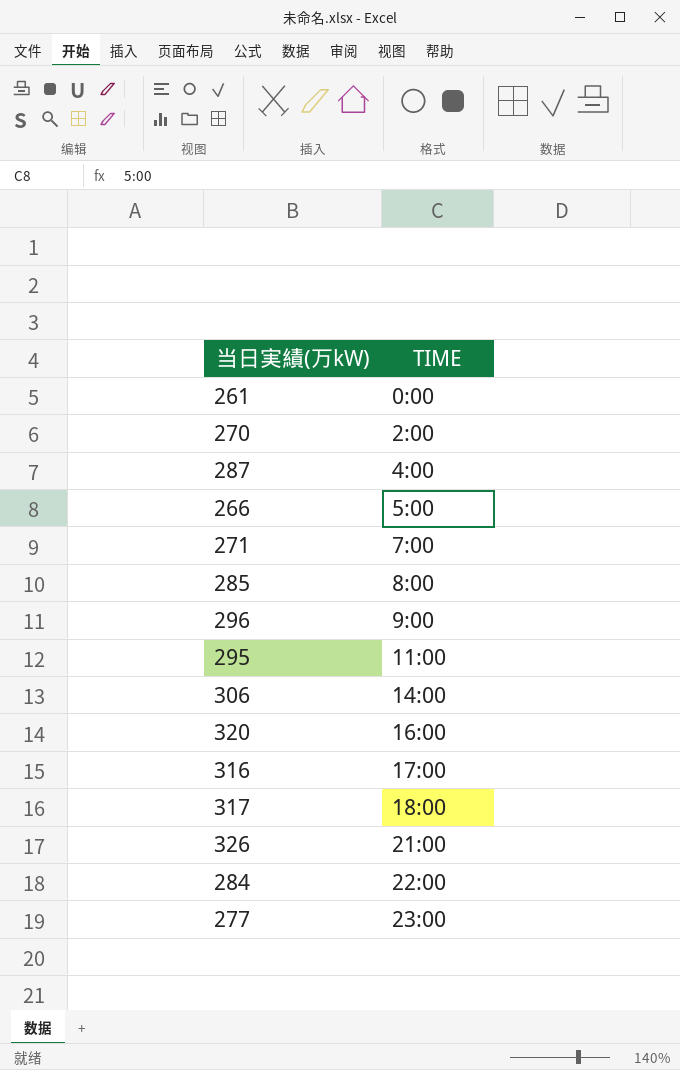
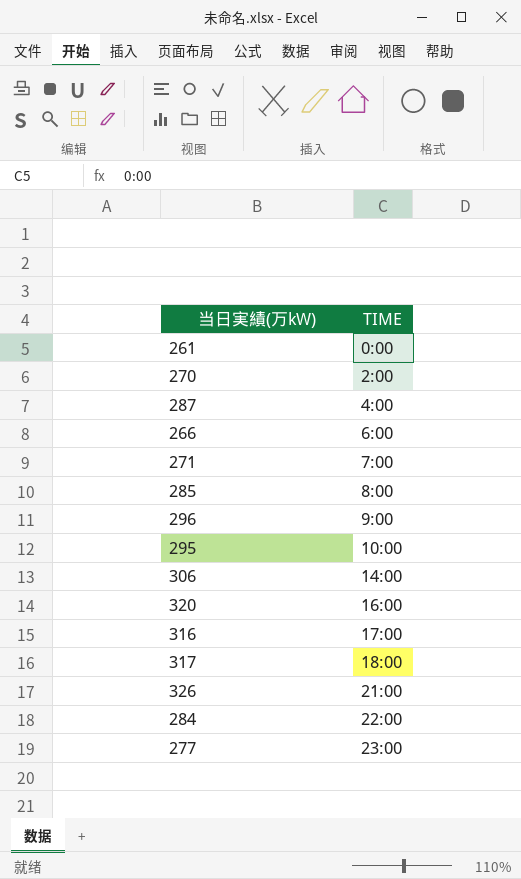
266 | TIME: 5:00 -> 6:00
295 | TIME: 11:00 -> 10:00

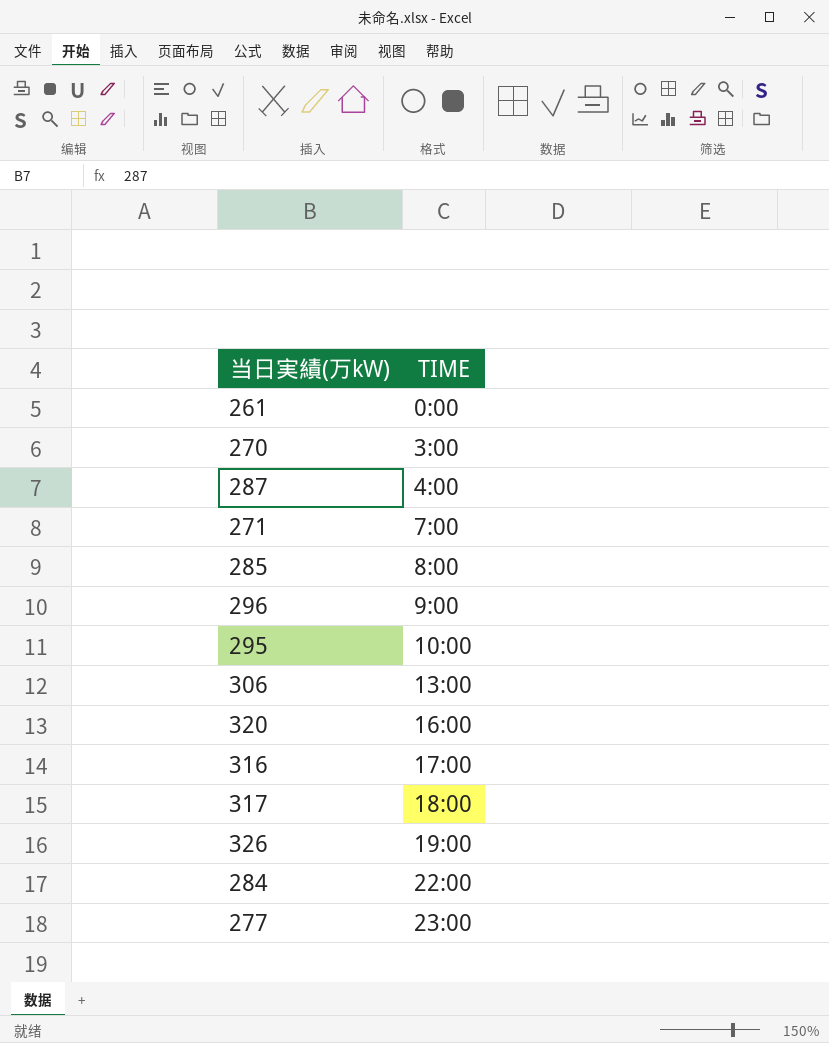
row 266: 6:00 -> none
270 | TIME: 2:00 -> 3:00
306 | TIME: 14:00 -> 13:00
326 | TIME: 21:00 -> 19:00

